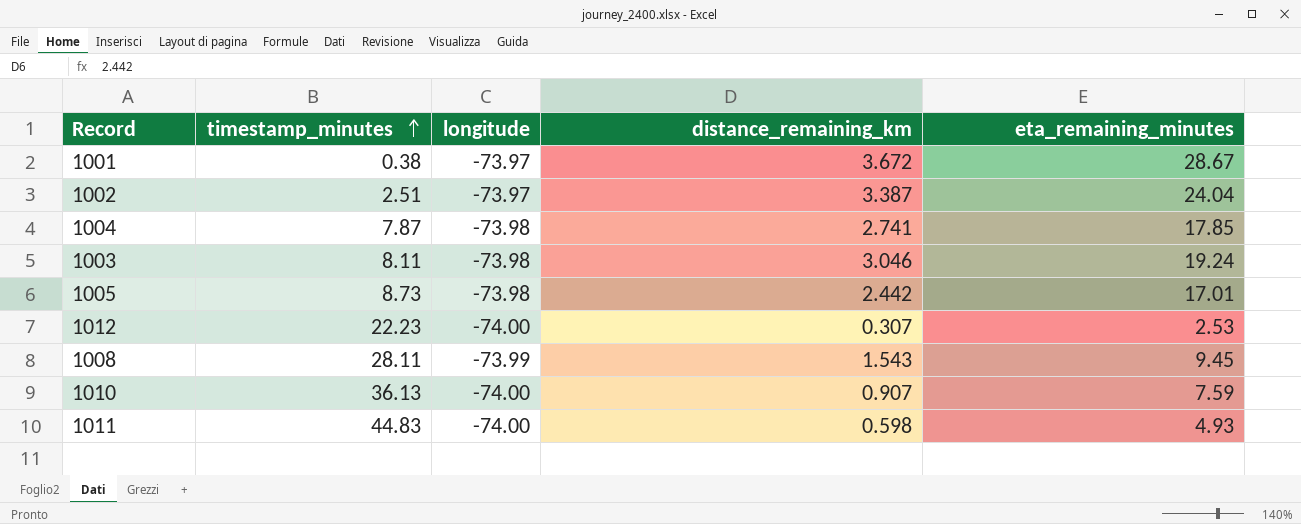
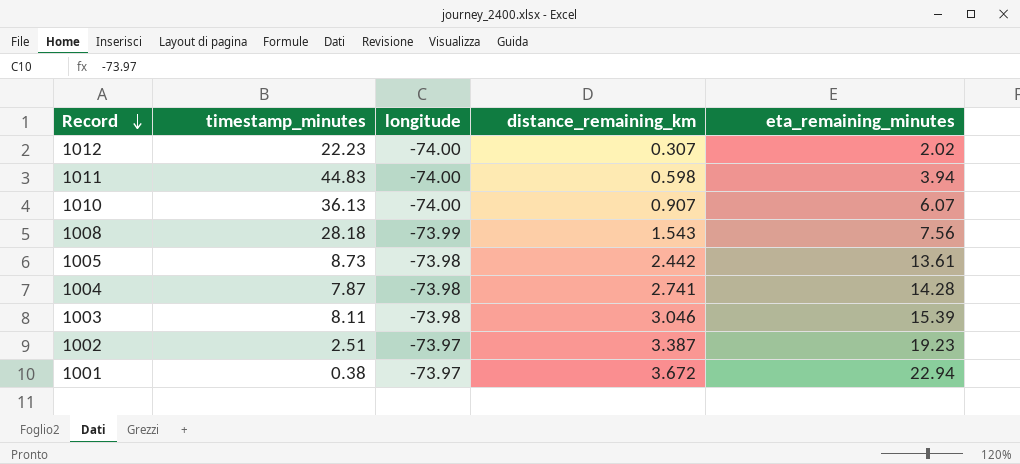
row order: timestamp_minutes ascending -> Record descending
1012 | eta_remaining_minutes: 2.53 -> 2.02
1011 | eta_remaining_minutes: 4.93 -> 3.94
1010 | eta_remaining_minutes: 7.59 -> 6.07
1008 | timestamp_minutes: 28.11 -> 28.18
1008 | eta_remaining_minutes: 9.45 -> 7.56
1005 | eta_remaining_minutes: 17.01 -> 13.61
1004 | eta_remaining_minutes: 17.85 -> 14.28
1003 | eta_remaining_minutes: 19.24 -> 15.39
1002 | eta_remaining_minutes: 24.04 -> 19.23
1001 | eta_remaining_minutes: 28.67 -> 22.94

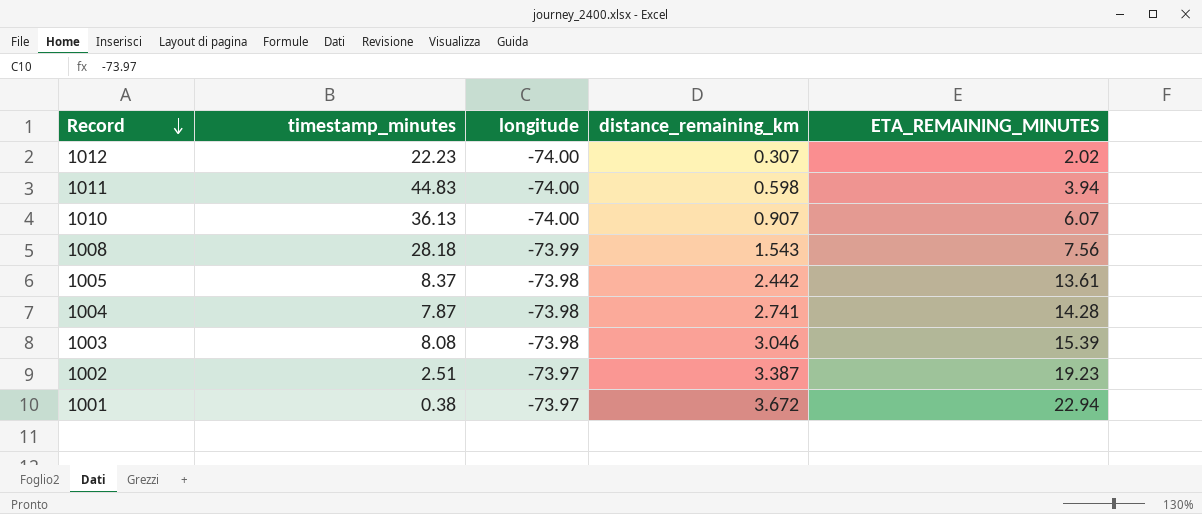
column name: eta_remaining_minutes -> ETA_REMAINING_MINUTES
1005 | timestamp_minutes: 8.73 -> 8.37
1003 | timestamp_minutes: 8.11 -> 8.08

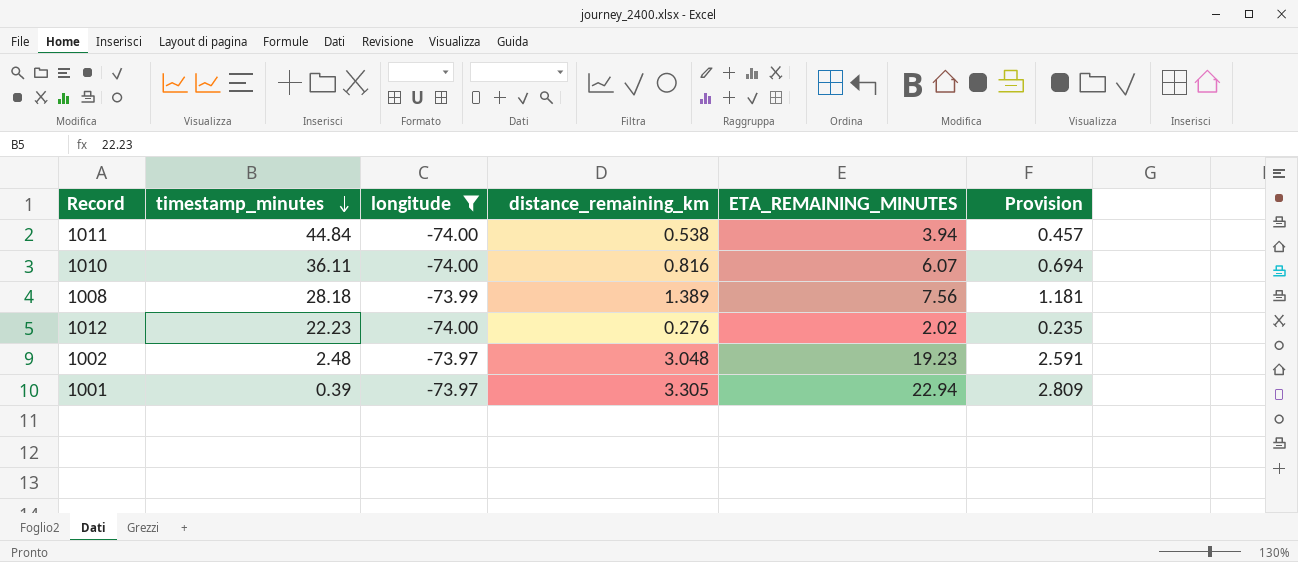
filter: none -> longitude != -73.98
row order: Record descending -> timestamp_minutes descending
column Provision | formula: none -> [distance_remaining_km] * 0.85
1011 | timestamp_minutes: 44.83 -> 44.84
1011 | distance_remaining_km: 0.598 -> 0.538
1010 | timestamp_minutes: 36.13 -> 36.11
1010 | distance_remaining_km: 0.907 -> 0.816
1008 | distance_remaining_km: 1.543 -> 1.389
1012 | distance_remaining_km: 0.307 -> 0.276
1002 | timestamp_minutes: 2.51 -> 2.48
1002 | distance_remaining_km: 3.387 -> 3.048
1001 | timestamp_minutes: 0.38 -> 0.39
1001 | distance_remaining_km: 3.672 -> 3.305

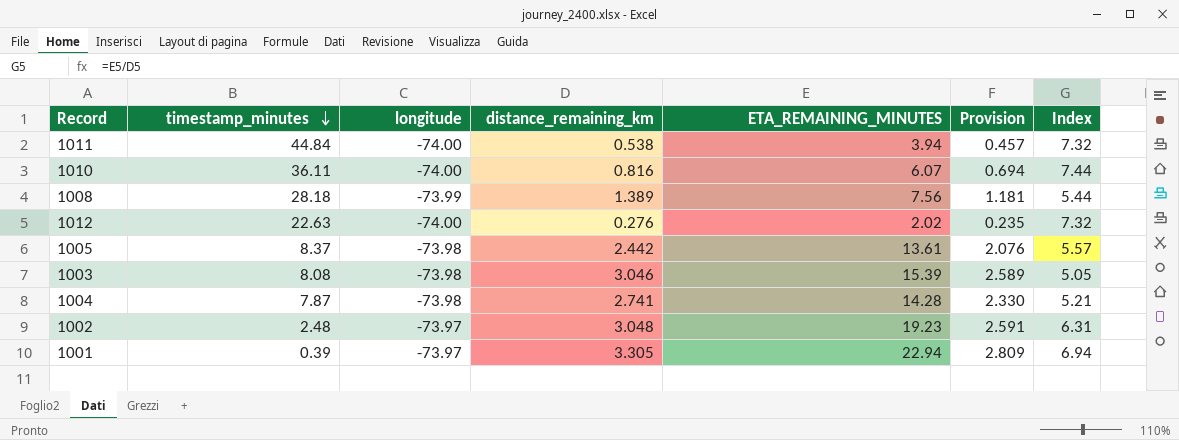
filter: longitude != -73.98 -> none
column Index | formula: none -> [ETA_REMAINING_MINUTES] / [distance_remaining_km]
1012 | timestamp_minutes: 22.23 -> 22.63

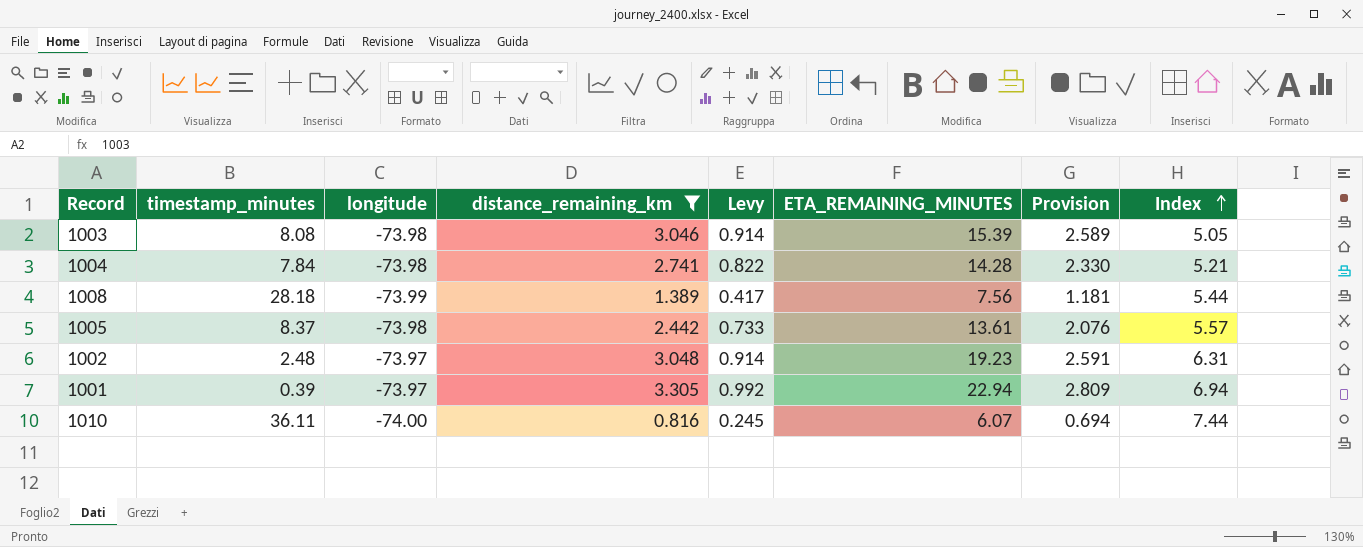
filter: none -> distance_remaining_km >= 0.816
row order: timestamp_minutes descending -> Index ascending
column Levy | formula: none -> [distance_remaining_km] * 0.3
1004 | timestamp_minutes: 7.87 -> 7.84

